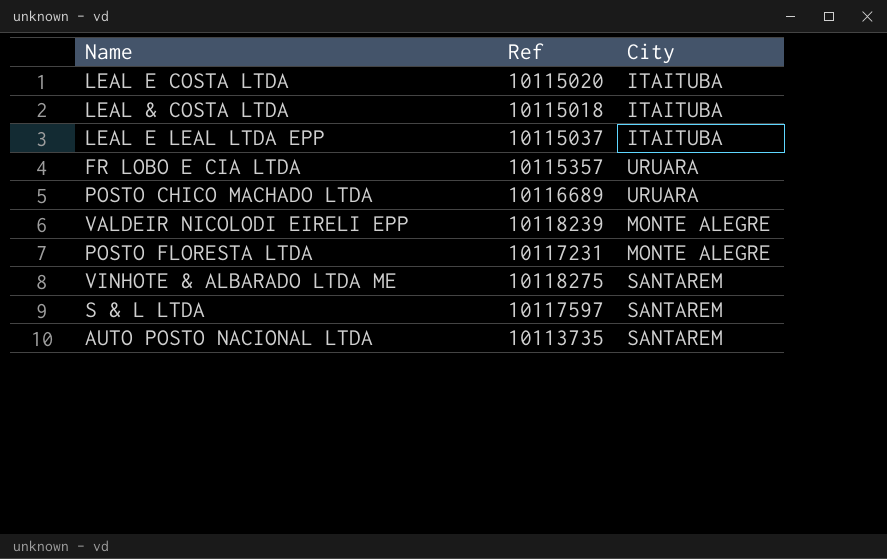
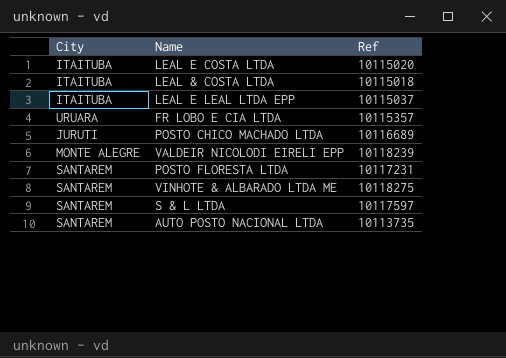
column City | position: 3 -> 1
POSTO CHICO MACHADO LTDA | City: URUARA -> JURUTI
POSTO FLORESTA LTDA | City: MONTE ALEGRE -> SANTAREM

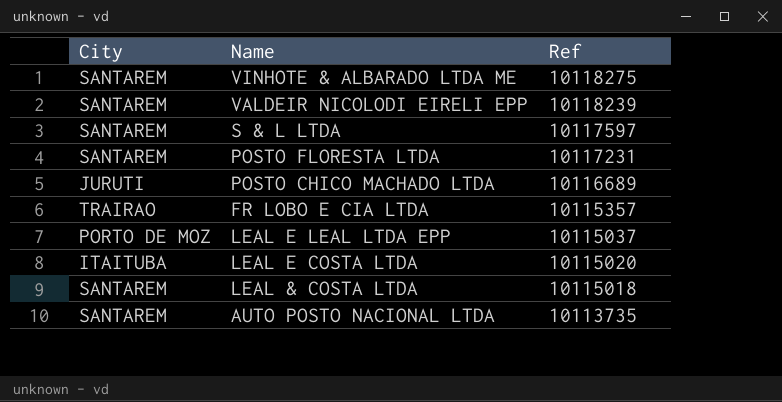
row order: none -> Ref descending
VALDEIR NICOLODI EIRELI EPP | City: MONTE ALEGRE -> SANTAREM
FR LOBO E CIA LTDA | City: URUARA -> TRAIRAO
LEAL E LEAL LTDA EPP | City: ITAITUBA -> PORTO DE MOZ
LEAL & COSTA LTDA | City: ITAITUBA -> SANTAREM

